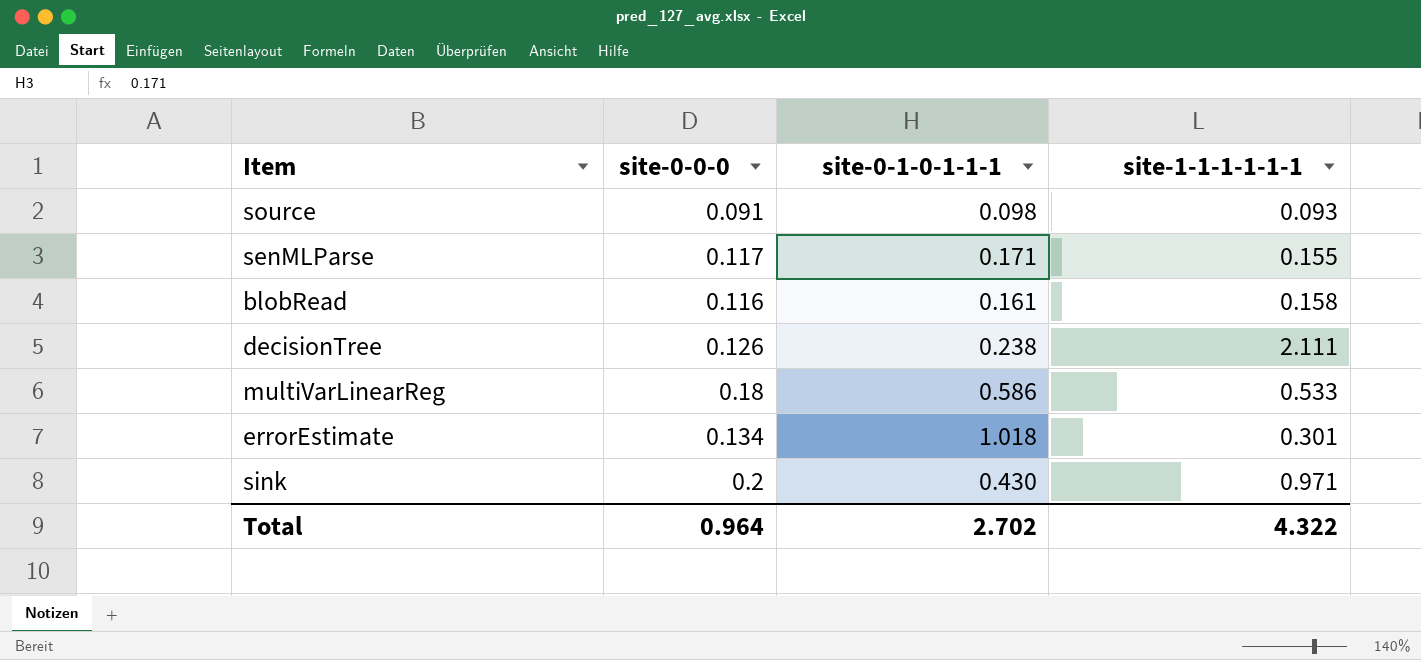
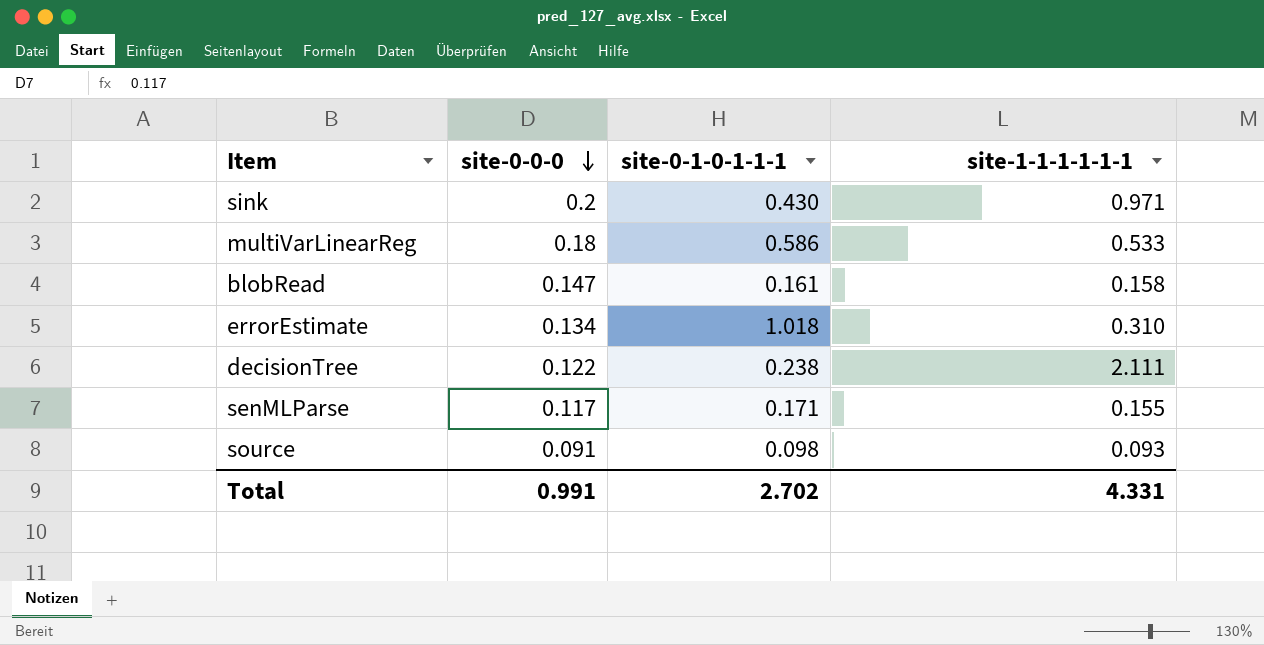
row order: none -> site-0-0-0 descending
blobRead | site-0-0-0: 0.116 -> 0.147
errorEstimate | site-1-1-1-1-1-1: 0.301 -> 0.310
decisionTree | site-0-0-0: 0.126 -> 0.122
Total | site-0-0-0: 0.964 -> 0.991
Total | site-1-1-1-1-1-1: 4.322 -> 4.331

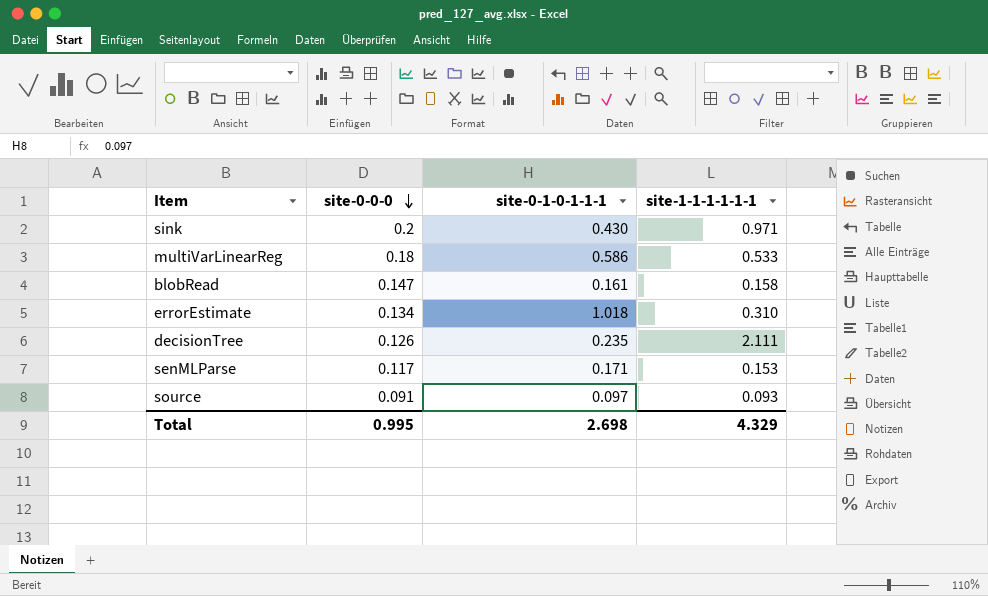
decisionTree | site-0-0-0: 0.122 -> 0.126
decisionTree | site-0-1-0-1-1-1: 0.238 -> 0.235
senMLParse | site-1-1-1-1-1-1: 0.155 -> 0.153
source | site-0-1-0-1-1-1: 0.098 -> 0.097
Total | site-0-0-0: 0.991 -> 0.995
Total | site-0-1-0-1-1-1: 2.702 -> 2.698
Total | site-1-1-1-1-1-1: 4.331 -> 4.329

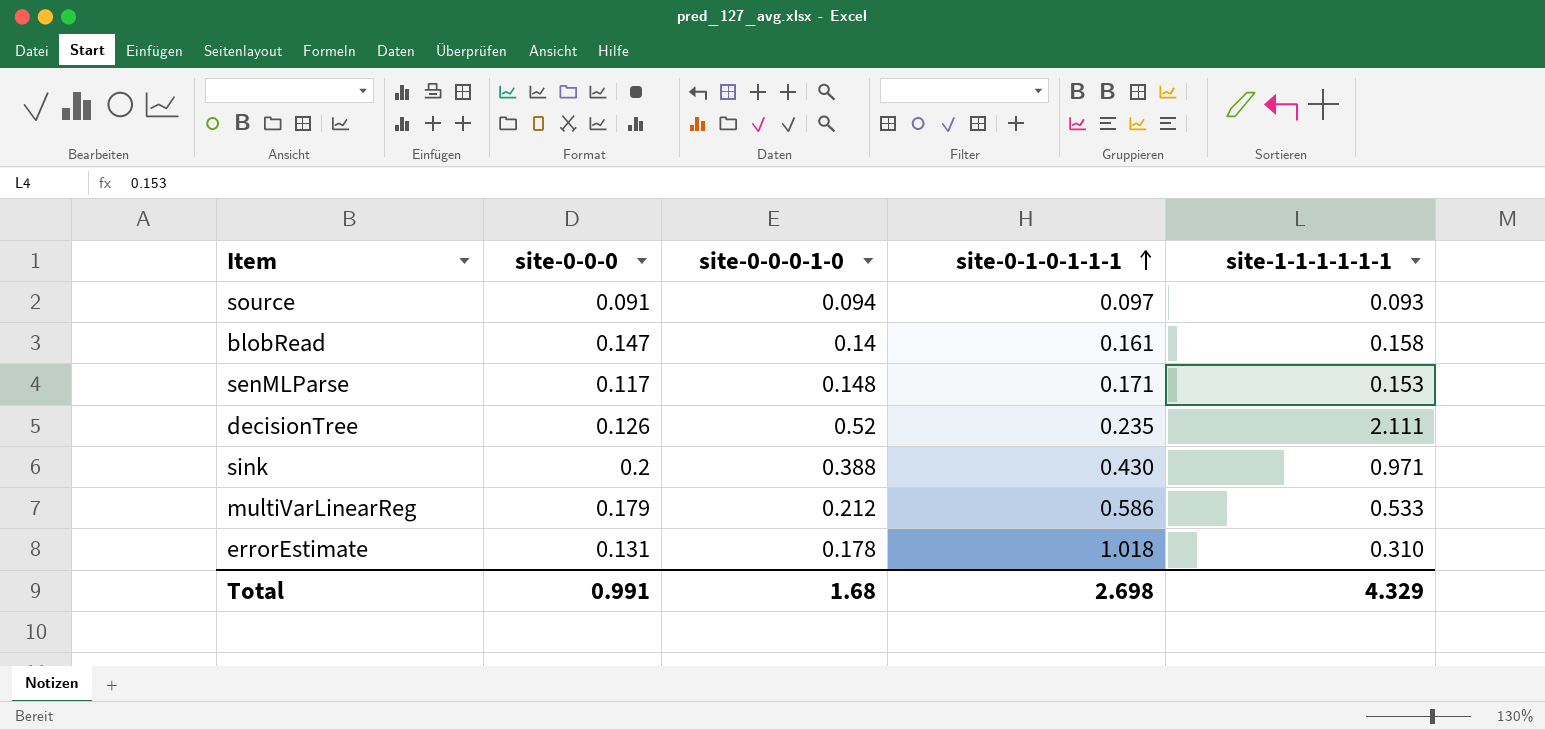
row order: site-0-0-0 descending -> site-0-1-0-1-1-1 ascending
column site-0-0-0-1-0 | position: none -> 3
multiVarLinearReg | site-0-0-0: 0.18 -> 0.179
errorEstimate | site-0-0-0: 0.134 -> 0.131
Total | site-0-0-0: 0.995 -> 0.991

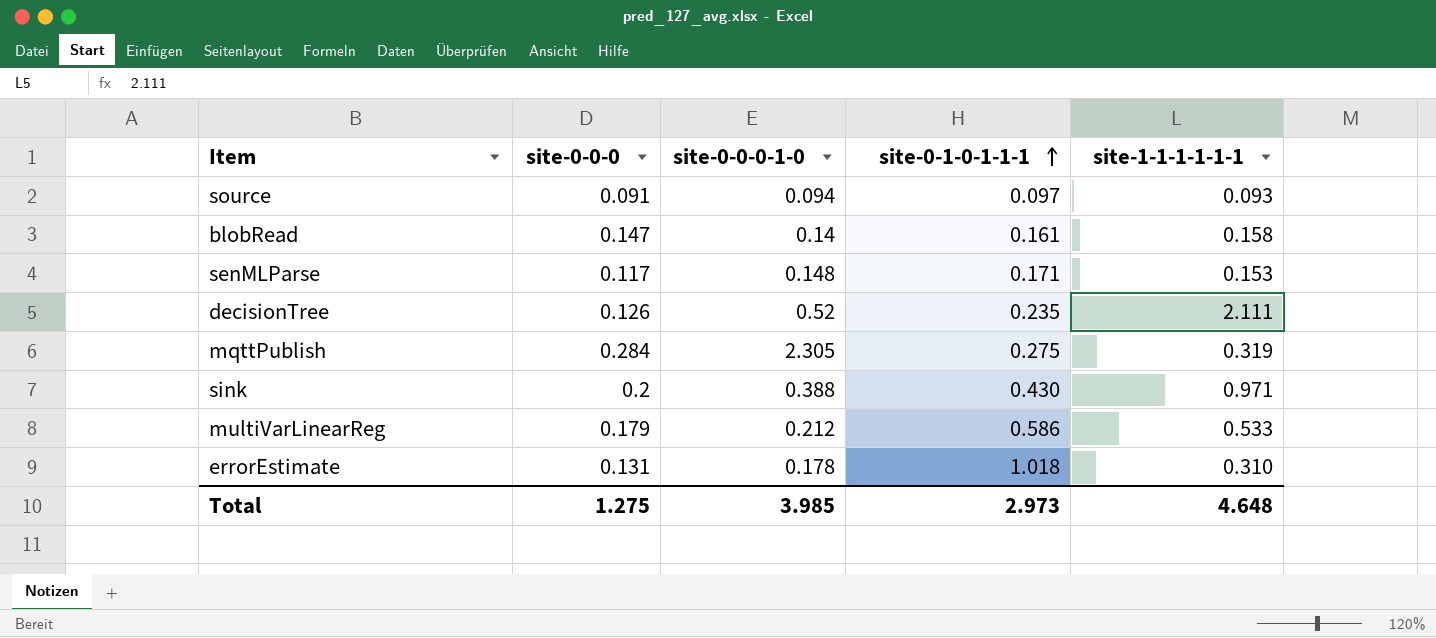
row mqttPublish: none -> 0.284 | 2.305 | 0.275 | 0.319
Total | site-0-0-0: 0.991 -> 1.275
Total | site-0-0-0-1-0: 1.68 -> 3.985
Total | site-0-1-0-1-1-1: 2.698 -> 2.973
Total | site-1-1-1-1-1-1: 4.329 -> 4.648

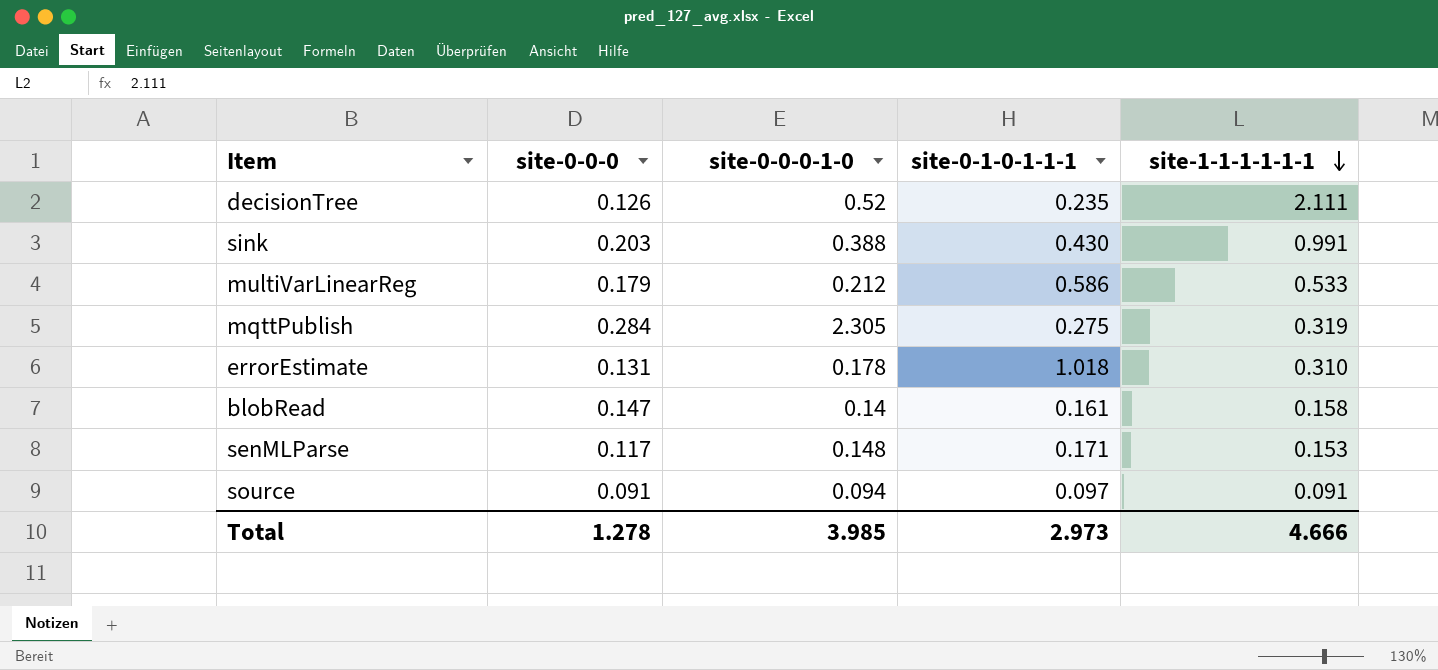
row order: site-0-1-0-1-1-1 ascending -> site-1-1-1-1-1-1 descending
sink | site-0-0-0: 0.2 -> 0.203
sink | site-1-1-1-1-1-1: 0.971 -> 0.991
source | site-1-1-1-1-1-1: 0.093 -> 0.091
Total | site-0-0-0: 1.275 -> 1.278
Total | site-1-1-1-1-1-1: 4.648 -> 4.666

